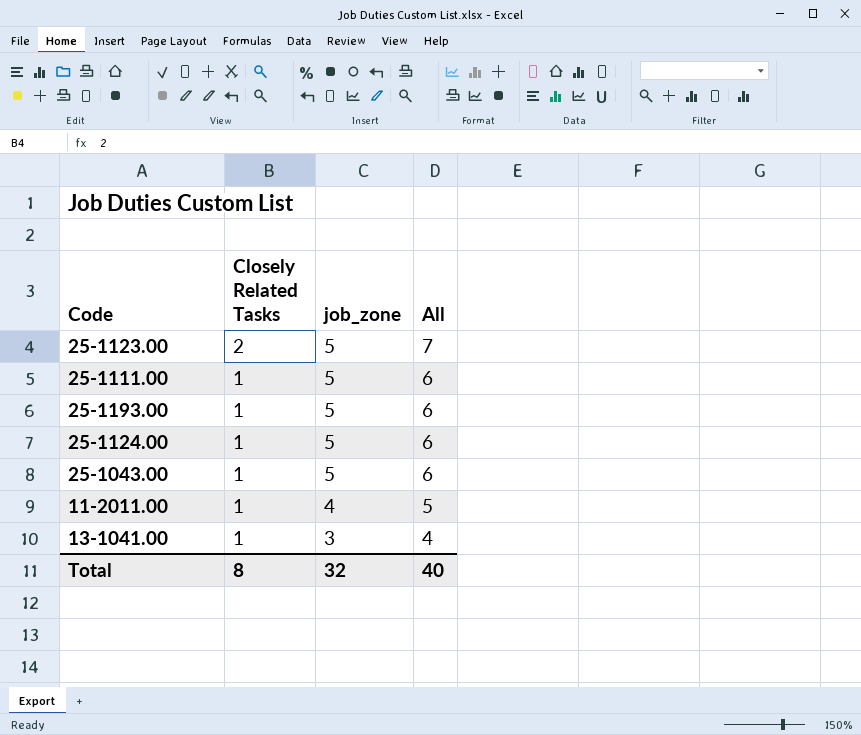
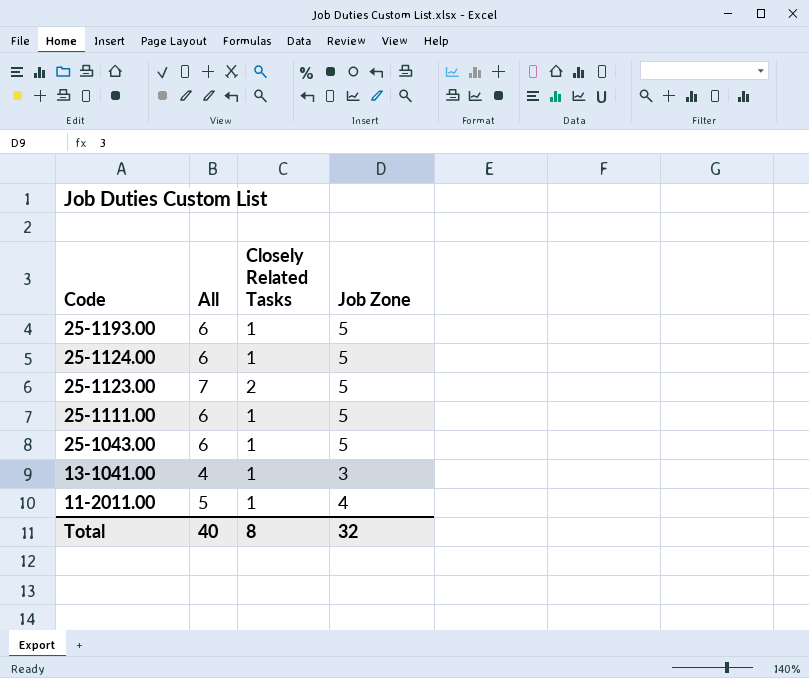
row order: Closely Related Tasks descending -> Code descending
column All | position: 4 -> 2
column name: job_zone -> Job Zone

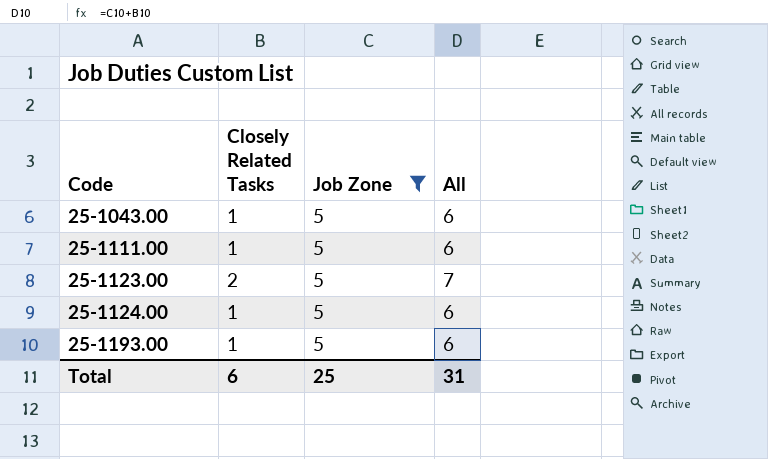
filter: none -> Job Zone = 5
row order: Code descending -> Code ascending
column All | position: 2 -> 4
Total | Closely Related Tasks: 8 -> 6
Total | Job Zone: 32 -> 25
Total | All: 40 -> 31

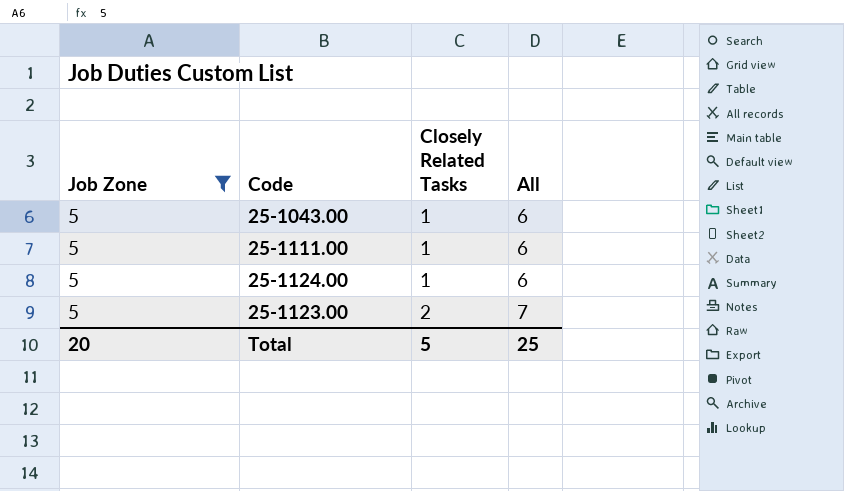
row order: Code ascending -> Closely Related Tasks ascending
column Job Zone | position: 3 -> 1
row 25-1193.00: 1 | 5 | 6 -> none
Total | Job Zone: 25 -> 20
Total | Closely Related Tasks: 6 -> 5
Total | All: 31 -> 25

